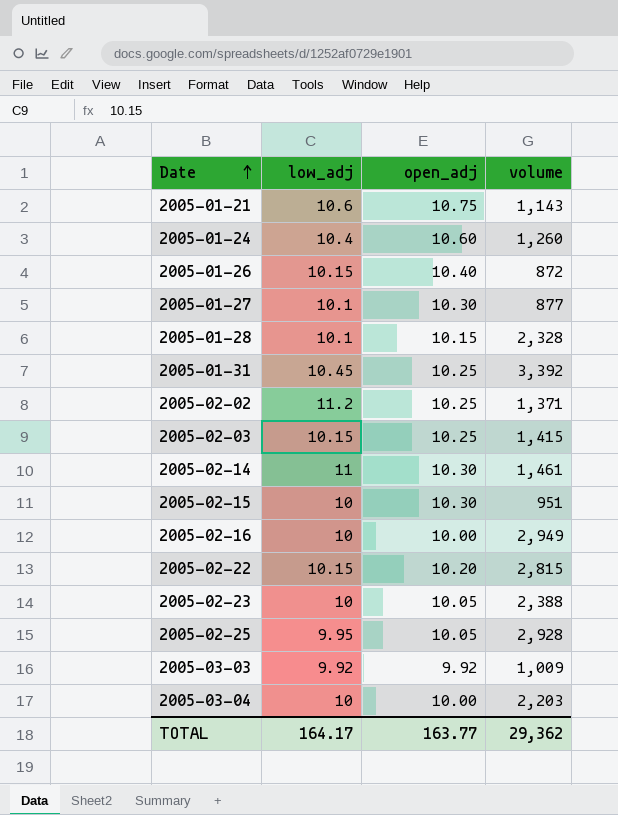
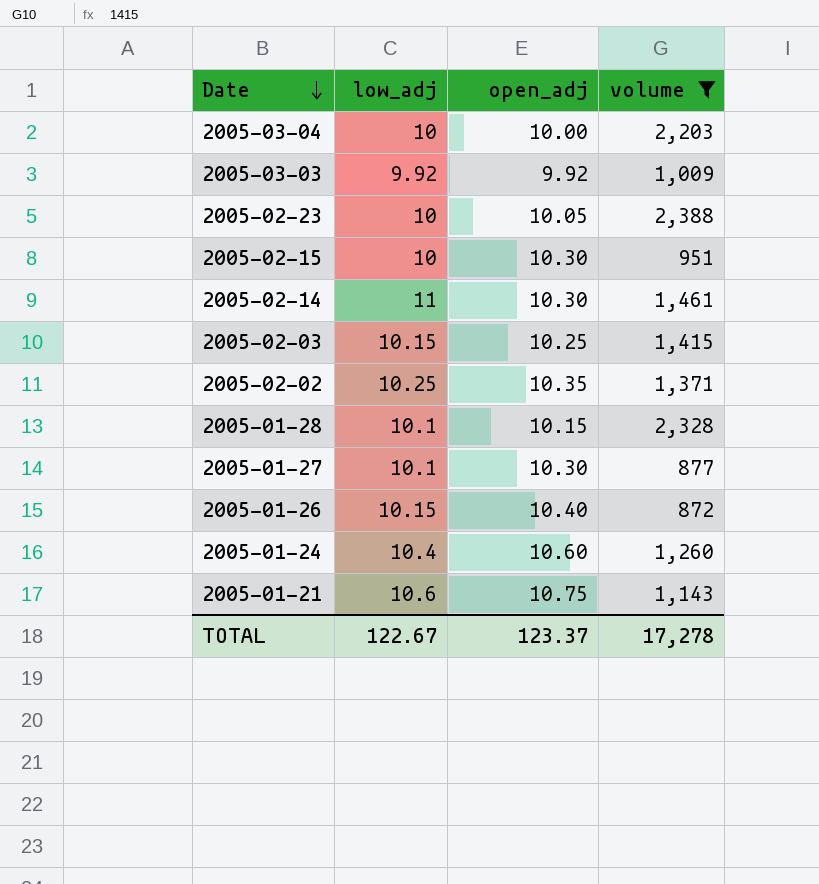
filter: none -> volume <= 2,388
row order: Date ascending -> Date descending
2005-02-02 | low_adj: 11.2 -> 10.25
2005-02-02 | open_adj: 10.25 -> 10.35
TOTAL | low_adj: 164.17 -> 122.67
TOTAL | open_adj: 163.77 -> 123.37
TOTAL | volume: 29,362 -> 17,278

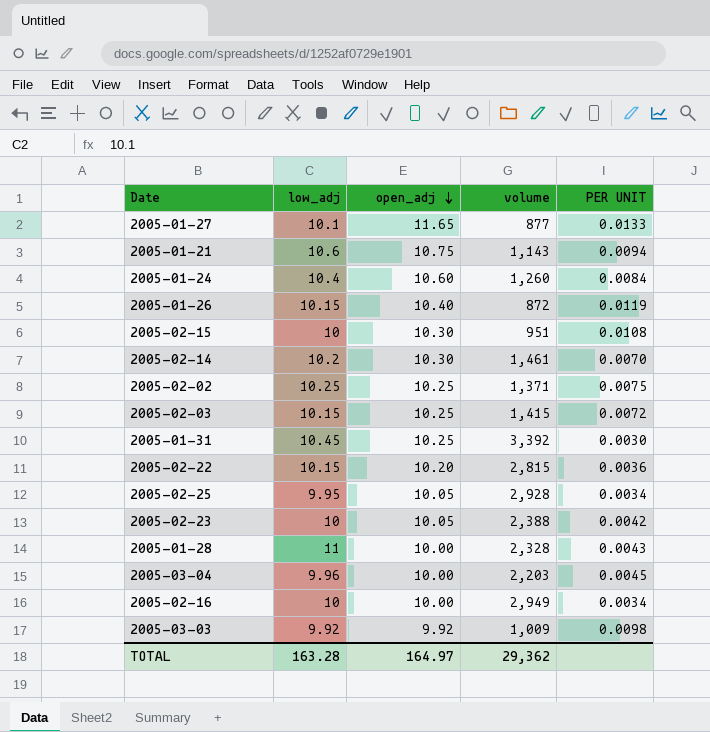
filter: volume <= 2,388 -> none
row order: Date descending -> open_adj descending
column PER UNIT | formula: none -> [open_adj] / [volume]
2005-01-27 | open_adj: 10.30 -> 11.65
2005-02-14 | low_adj: 11 -> 10.2
2005-02-02 | open_adj: 10.35 -> 10.25
2005-01-28 | low_adj: 10.1 -> 11
2005-01-28 | open_adj: 10.15 -> 10.00
2005-03-04 | low_adj: 10 -> 9.96
TOTAL | low_adj: 122.67 -> 163.28
TOTAL | open_adj: 123.37 -> 164.97
TOTAL | volume: 17,278 -> 29,362

